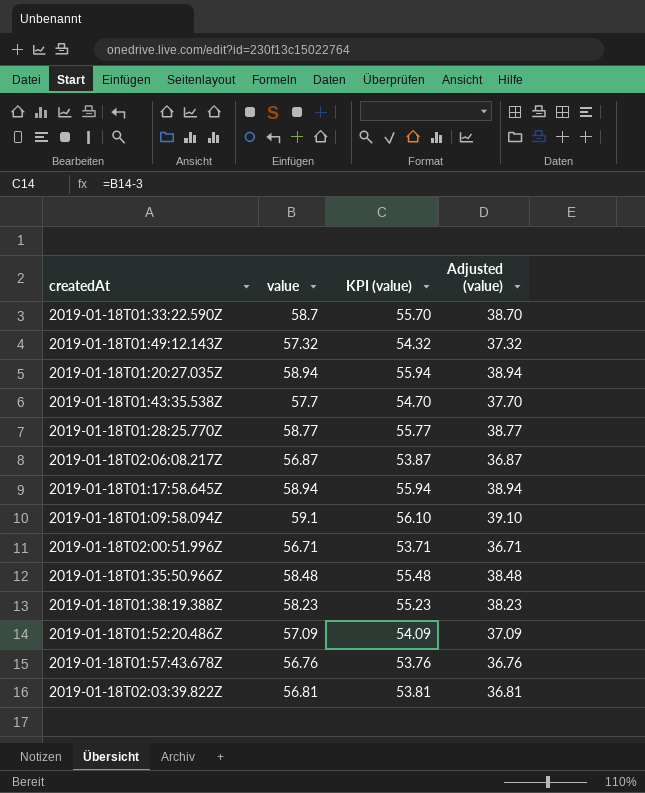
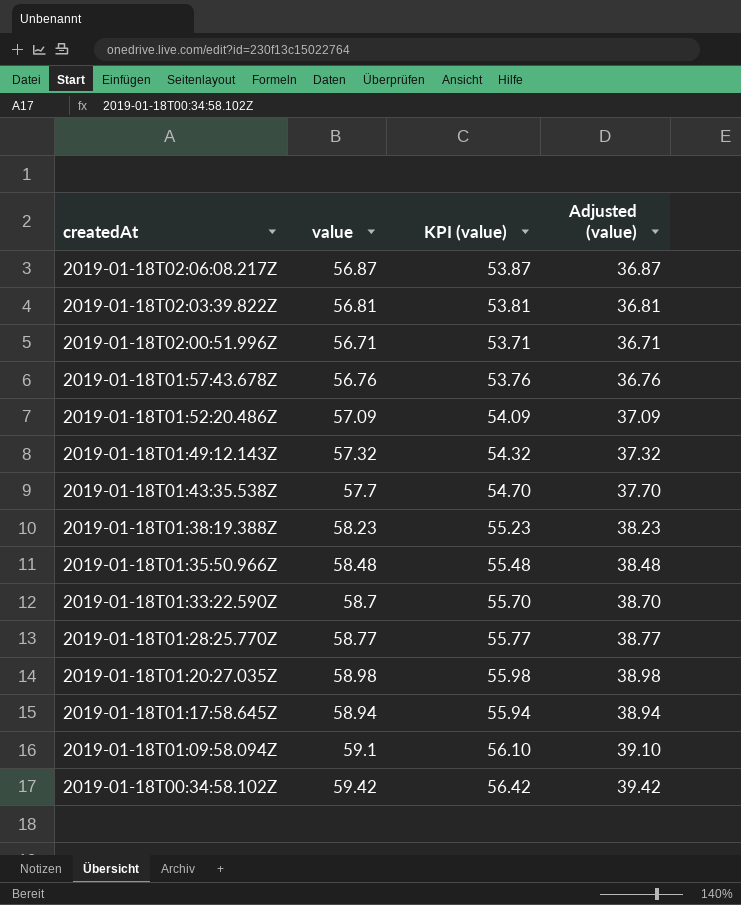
row order: none -> createdAt descending
2019-01-18T01:20:27.035Z | value: 58.94 -> 58.98
2019-01-18T01:20:27.035Z | KPI (value): 55.94 -> 55.98
2019-01-18T01:20:27.035Z | Adjusted (value): 38.94 -> 38.98
row 2019-01-18T00:34:58.102Z: none -> 59.42 | 56.42 | 39.42

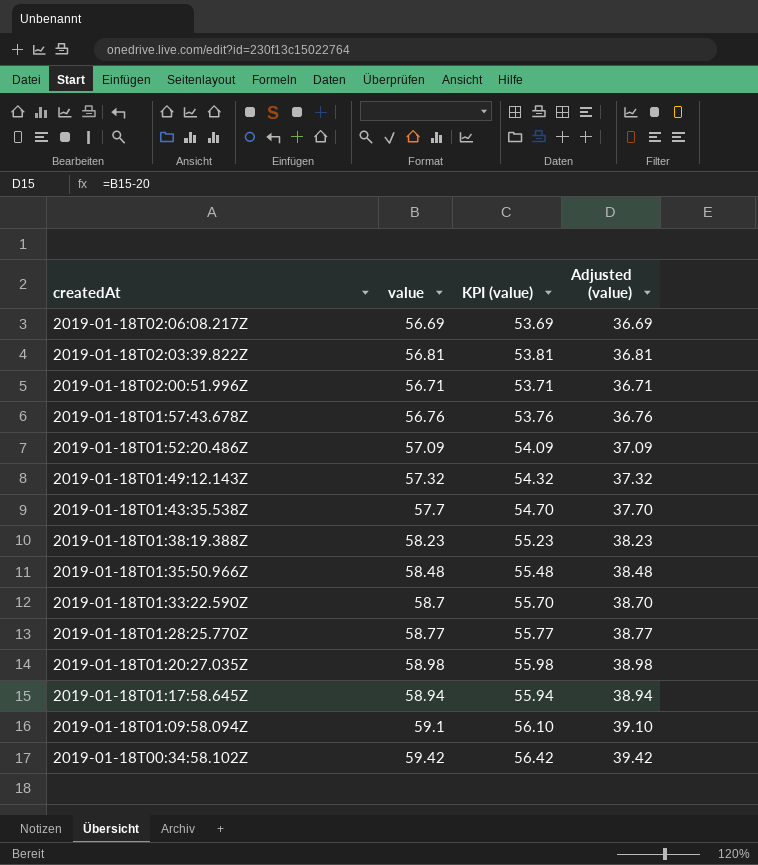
2019-01-18T02:06:08.217Z | value: 56.87 -> 56.69
2019-01-18T02:06:08.217Z | KPI (value): 53.87 -> 53.69
2019-01-18T02:06:08.217Z | Adjusted (value): 36.87 -> 36.69

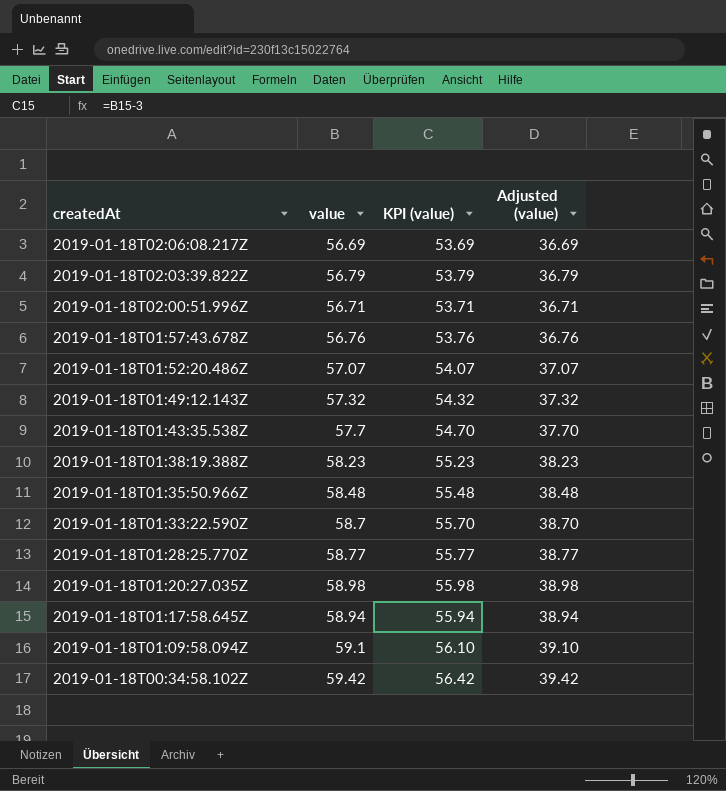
2019-01-18T02:03:39.822Z | value: 56.81 -> 56.79
2019-01-18T02:03:39.822Z | KPI (value): 53.81 -> 53.79
2019-01-18T02:03:39.822Z | Adjusted (value): 36.81 -> 36.79
2019-01-18T01:52:20.486Z | value: 57.09 -> 57.07
2019-01-18T01:52:20.486Z | KPI (value): 54.09 -> 54.07
2019-01-18T01:52:20.486Z | Adjusted (value): 37.09 -> 37.07

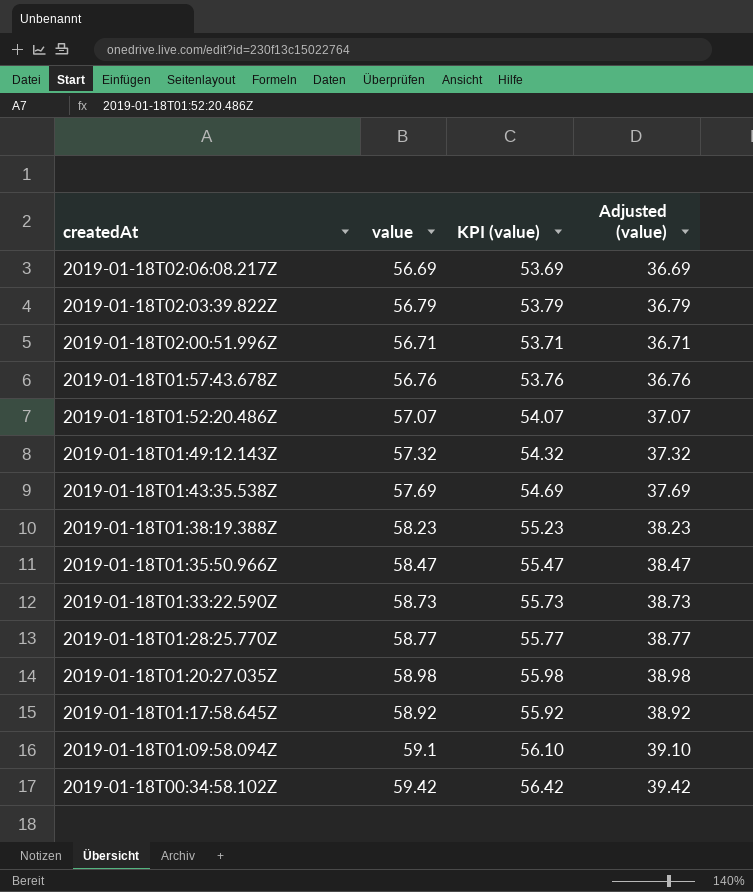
2019-01-18T01:43:35.538Z | value: 57.7 -> 57.69
2019-01-18T01:43:35.538Z | KPI (value): 54.70 -> 54.69
2019-01-18T01:43:35.538Z | Adjusted (value): 37.70 -> 37.69
2019-01-18T01:35:50.966Z | value: 58.48 -> 58.47
2019-01-18T01:35:50.966Z | KPI (value): 55.48 -> 55.47
2019-01-18T01:35:50.966Z | Adjusted (value): 38.48 -> 38.47
2019-01-18T01:33:22.590Z | value: 58.7 -> 58.73
2019-01-18T01:33:22.590Z | KPI (value): 55.70 -> 55.73
2019-01-18T01:33:22.590Z | Adjusted (value): 38.70 -> 38.73
2019-01-18T01:17:58.645Z | value: 58.94 -> 58.92
2019-01-18T01:17:58.645Z | KPI (value): 55.94 -> 55.92
2019-01-18T01:17:58.645Z | Adjusted (value): 38.94 -> 38.92

